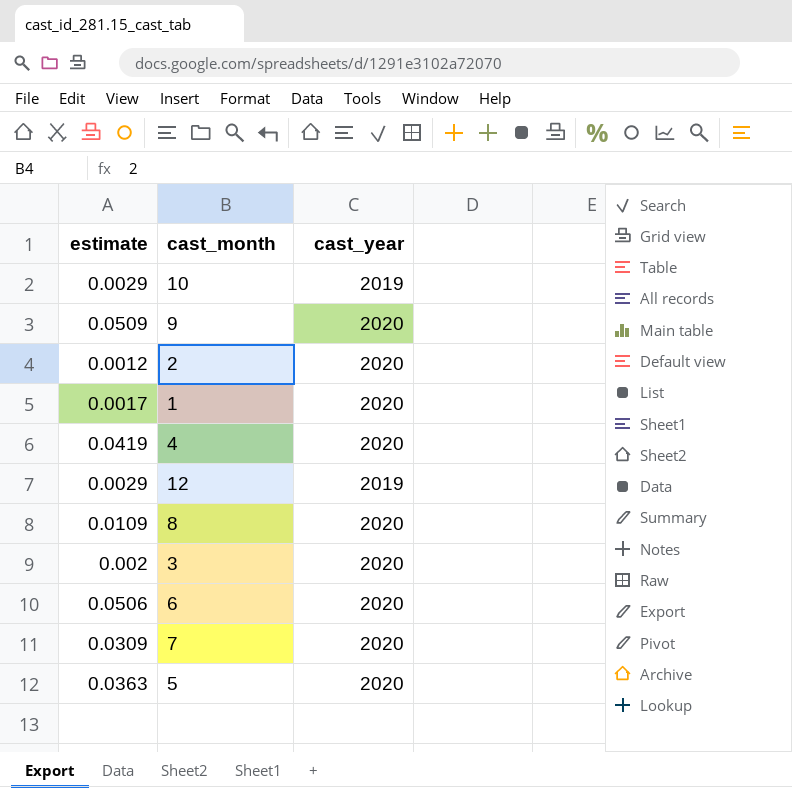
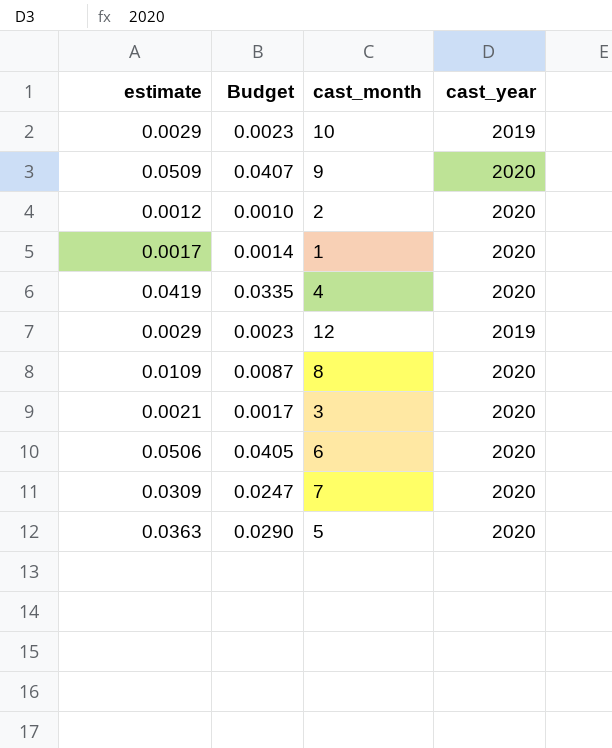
column Budget | formula: none -> [estimate] * 0.8
3 | estimate: 0.002 -> 0.0021

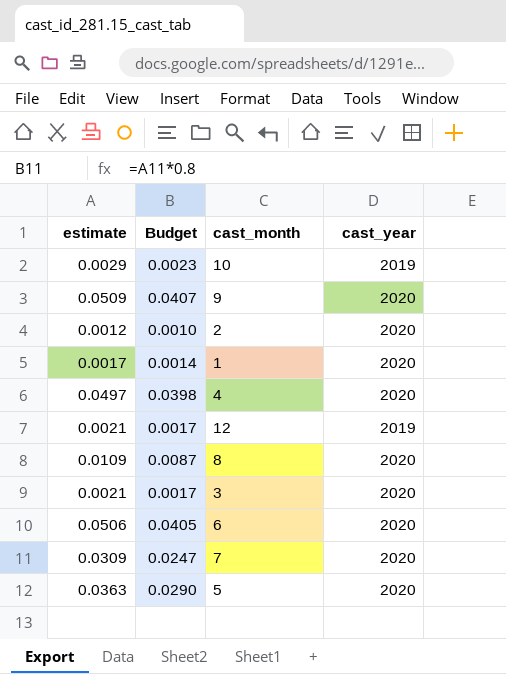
4 | estimate: 0.0419 -> 0.0497
4 | Budget: 0.0335 -> 0.0398
12 | estimate: 0.0029 -> 0.0021
12 | Budget: 0.0023 -> 0.0017

